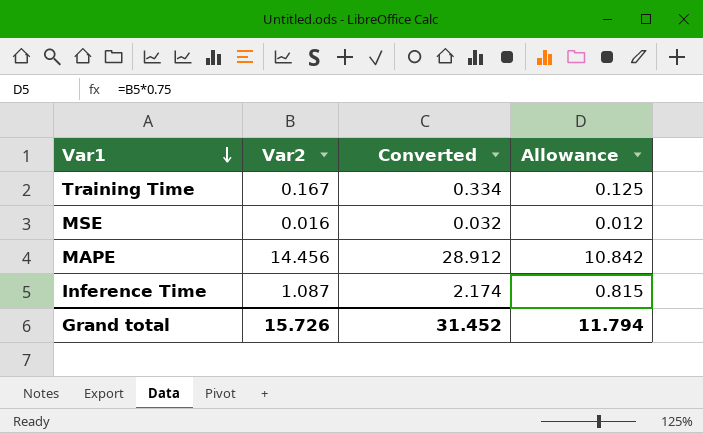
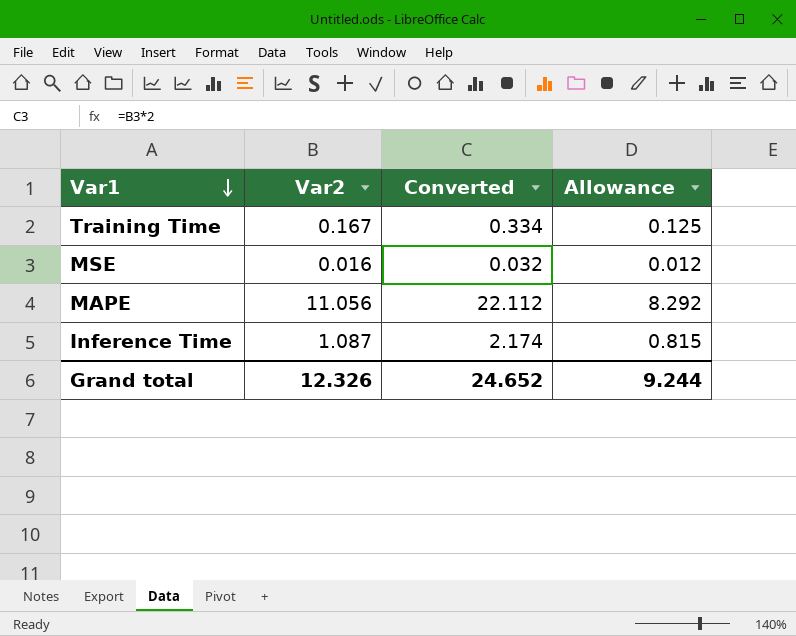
MAPE | Var2: 14.456 -> 11.056
MAPE | Converted: 28.912 -> 22.112
MAPE | Allowance: 10.842 -> 8.292
Grand total | Var2: 15.726 -> 12.326
Grand total | Converted: 31.452 -> 24.652
Grand total | Allowance: 11.794 -> 9.244

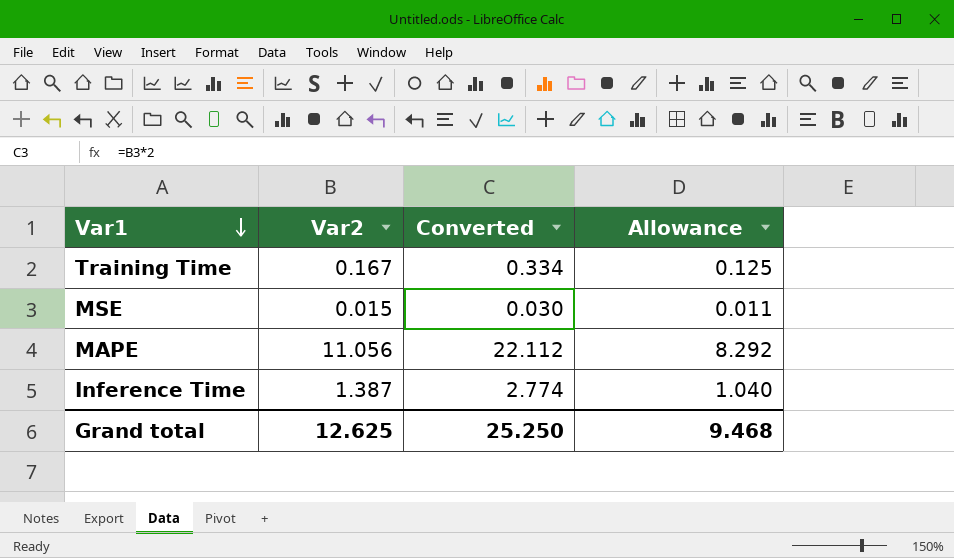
MSE | Var2: 0.016 -> 0.015
MSE | Converted: 0.032 -> 0.030
MSE | Allowance: 0.012 -> 0.011
Inference Time | Var2: 1.087 -> 1.387
Inference Time | Converted: 2.174 -> 2.774
Inference Time | Allowance: 0.815 -> 1.040
Grand total | Var2: 12.326 -> 12.625
Grand total | Converted: 24.652 -> 25.250
Grand total | Allowance: 9.244 -> 9.468

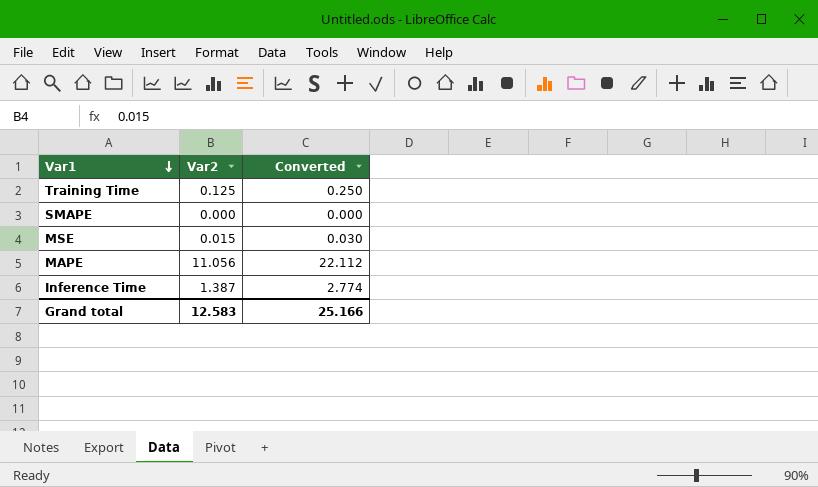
column Allowance | formula: [Var2] * 0.75 -> none
Training Time | Var2: 0.167 -> 0.125
Training Time | Converted: 0.334 -> 0.250
row SMAPE: none -> 0.000 | 0.000
Grand total | Var2: 12.625 -> 12.583
Grand total | Converted: 25.250 -> 25.166

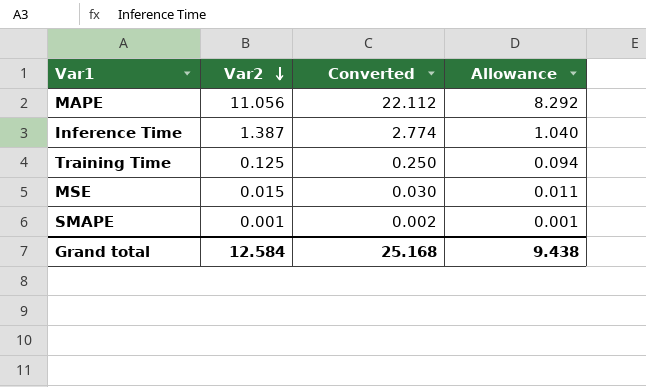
row order: Var1 descending -> Var2 descending
column Allowance | formula: none -> [Var2] * 0.75
SMAPE | Var2: 0.000 -> 0.001
SMAPE | Converted: 0.000 -> 0.002
Grand total | Var2: 12.583 -> 12.584
Grand total | Converted: 25.166 -> 25.168

